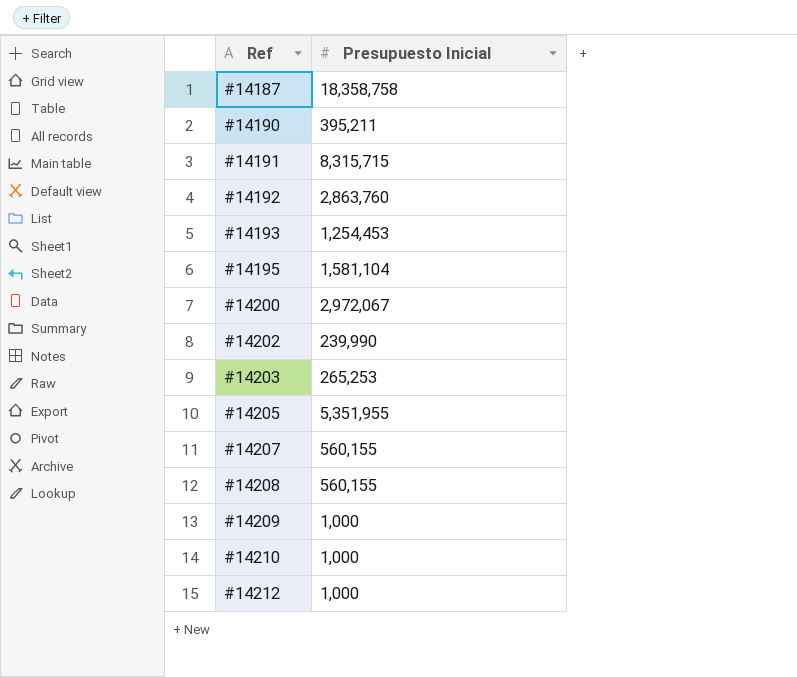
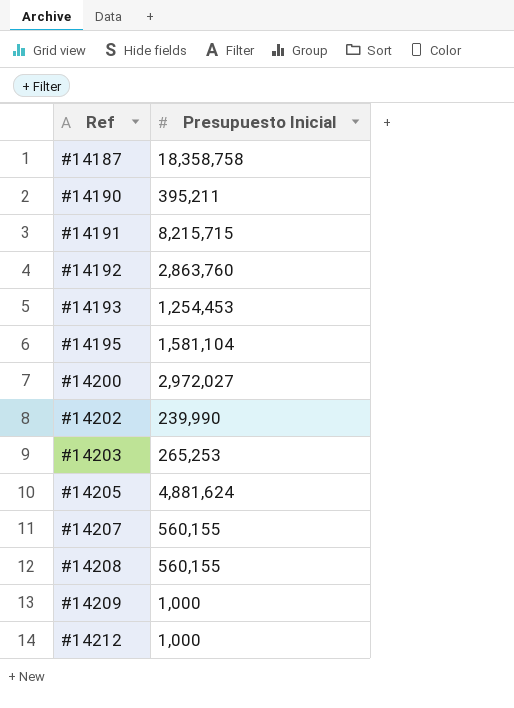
row #14210: 1,000 -> none
#14191 | Presupuesto Inicial: 8,315,715 -> 8,215,715
#14200 | Presupuesto Inicial: 2,972,067 -> 2,972,027
#14205 | Presupuesto Inicial: 5,351,955 -> 4,881,624

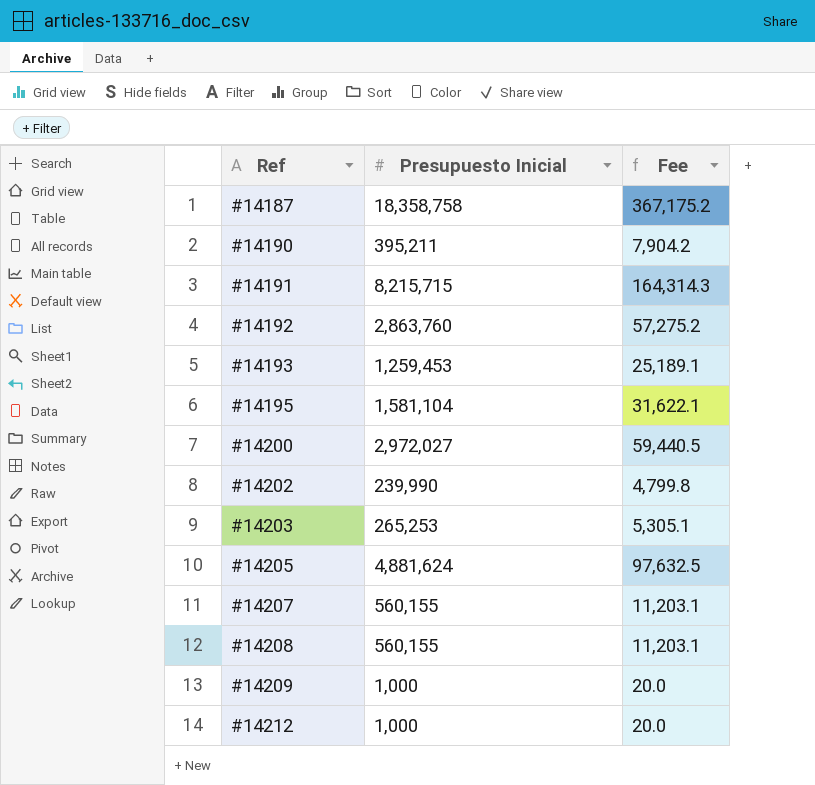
column Fee | formula: none -> [Presupuesto Inicial] * 0.02
#14193 | Presupuesto Inicial: 1,254,453 -> 1,259,453

